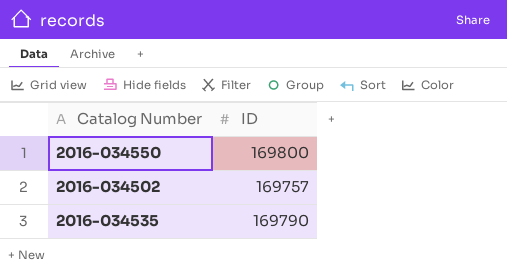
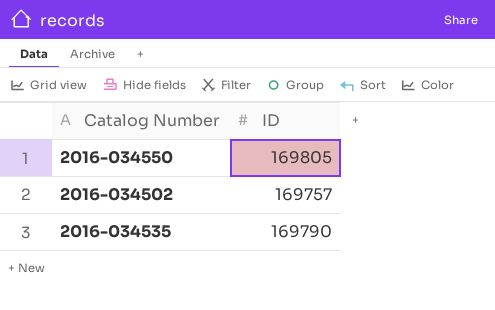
2016-034550 | ID: 169800 -> 169805

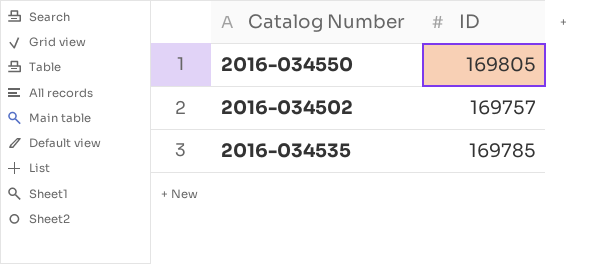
2016-034535 | ID: 169790 -> 169785

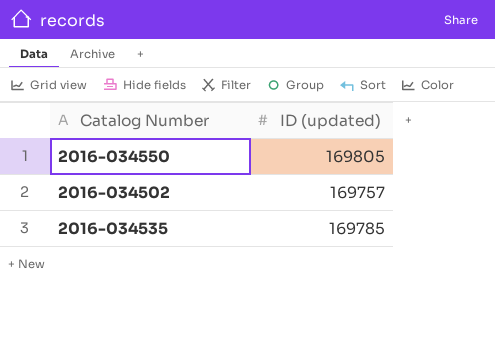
column name: ID -> ID (updated)

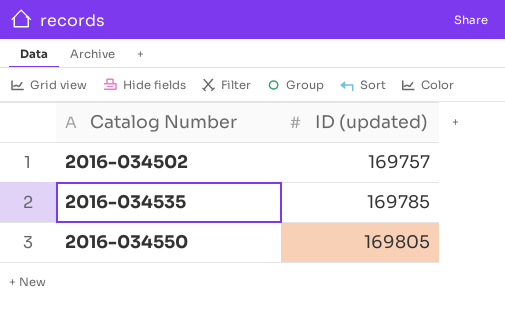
row order: none -> Catalog Number ascending

